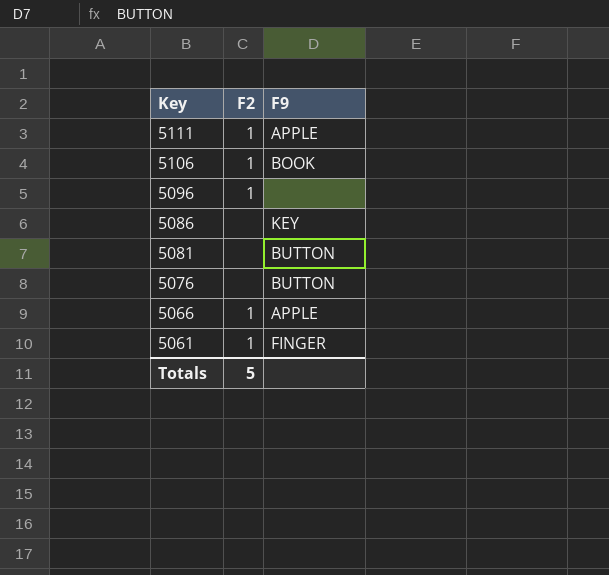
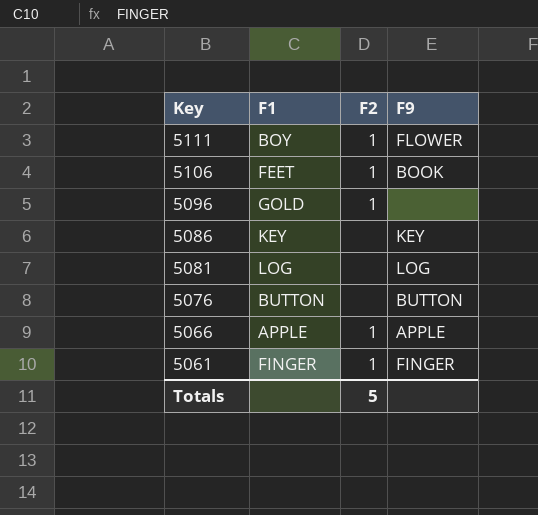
column F1 | position: none -> 2
5111 | F9: APPLE -> FLOWER
5081 | F9: BUTTON -> LOG

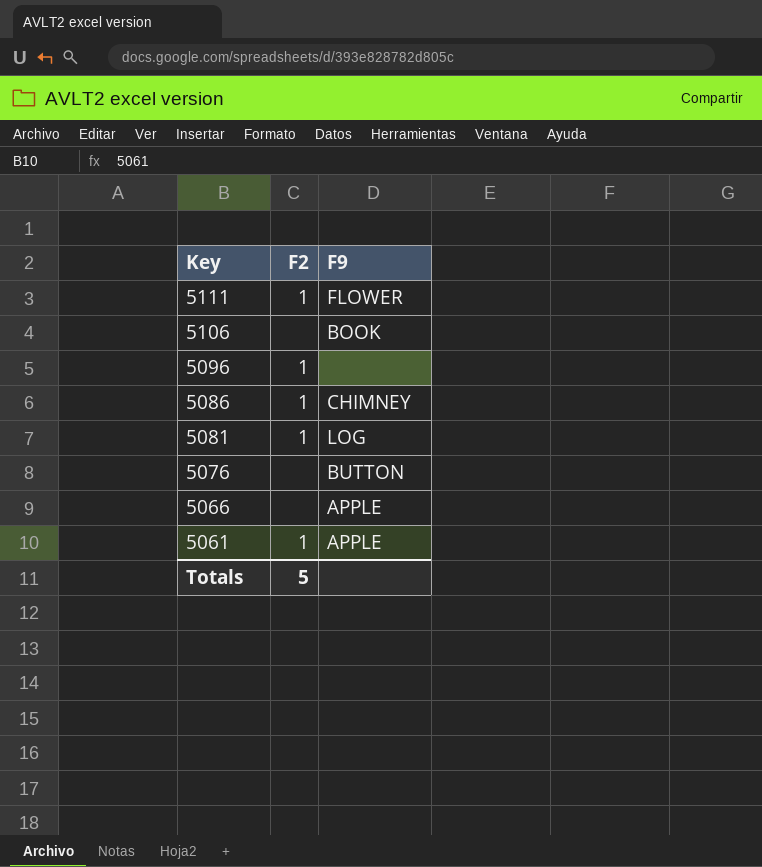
column F1 | position: 2 -> none
5106 | F2: 1 -> none
5086 | F2: none -> 1
5086 | F9: KEY -> CHIMNEY
5081 | F2: none -> 1
5066 | F2: 1 -> none
5061 | F9: FINGER -> APPLE

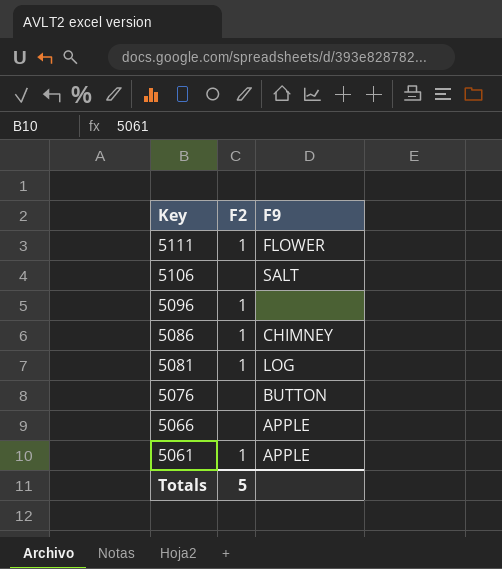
5106 | F9: BOOK -> SALT

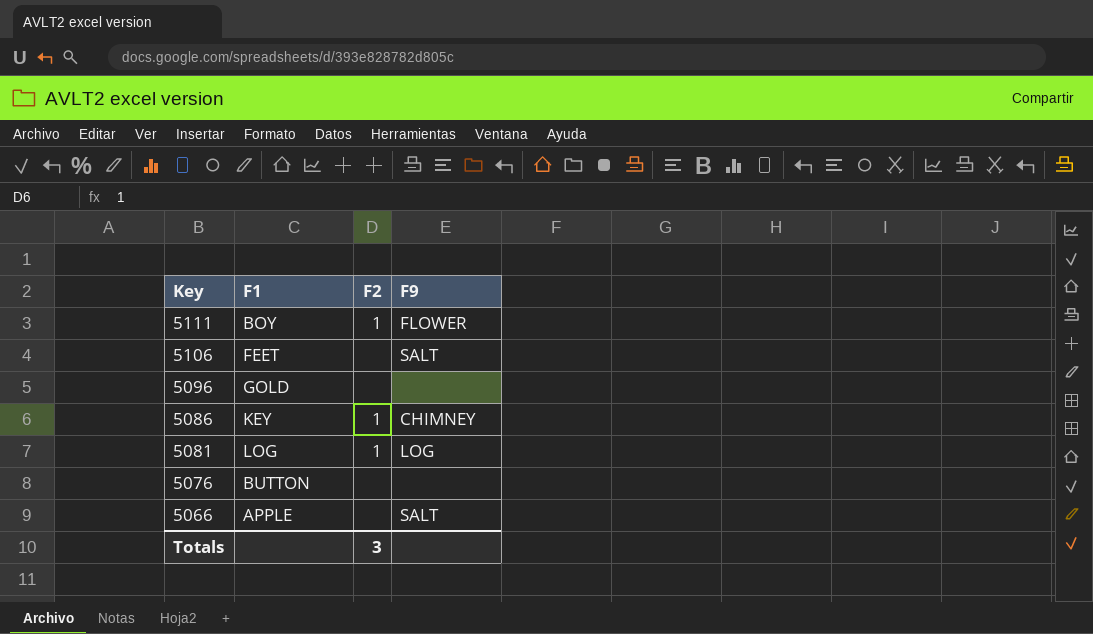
column F1 | position: none -> 2
row 5061: 1 | APPLE -> none
5096 | F2: 1 -> none
5076 | F9: BUTTON -> none
5066 | F9: APPLE -> SALT
Totals | F2: 5 -> 3

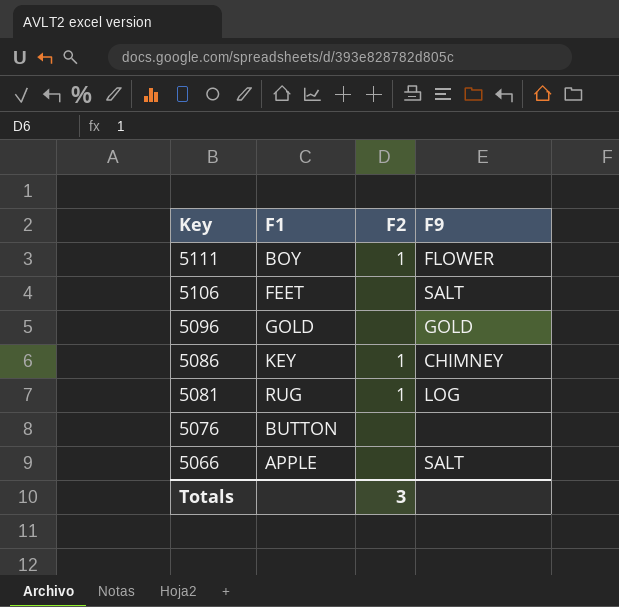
5096 | F9: none -> GOLD
5081 | F1: LOG -> RUG

